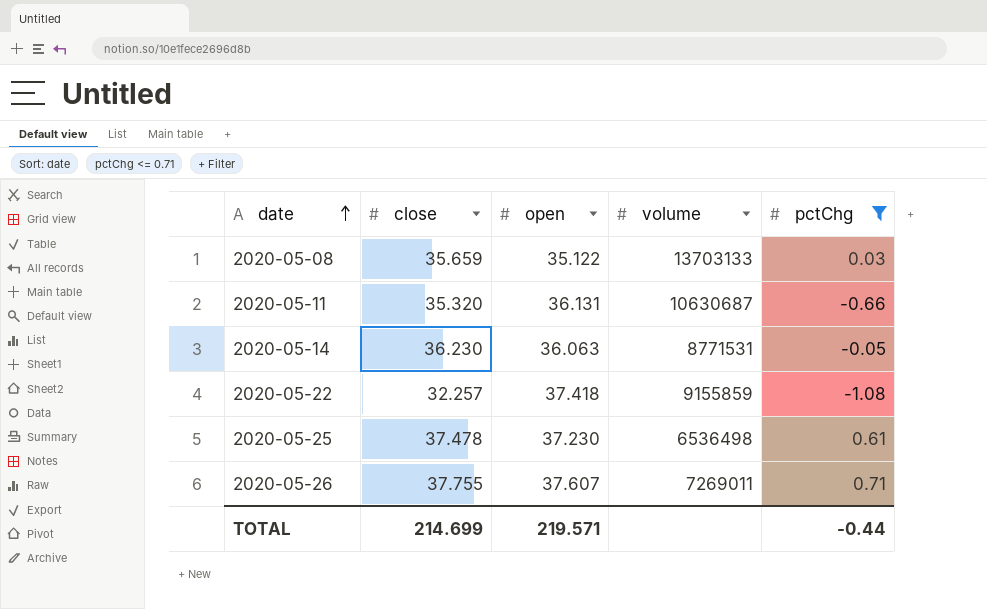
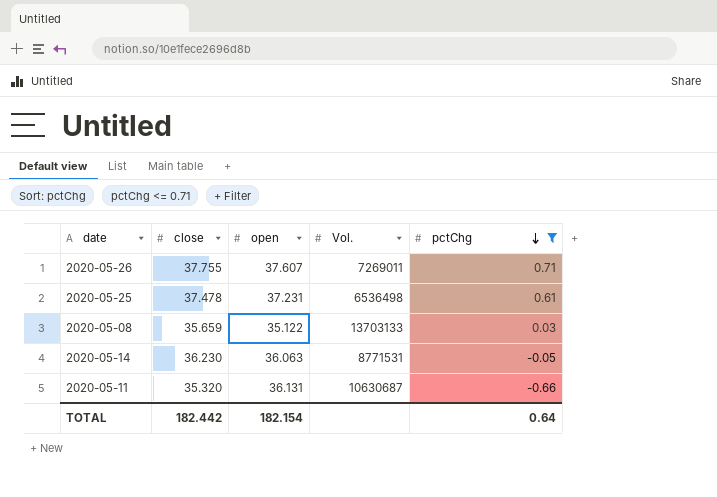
row order: date ascending -> pctChg descending
column name: volume -> Vol.
row 2020-05-22: 32.257 | 37.418 | 9155859 | -1.08 -> none
2020-05-25 | open: 37.230 -> 37.231
TOTAL | close: 214.699 -> 182.442
TOTAL | open: 219.571 -> 182.154
TOTAL | pctChg: -0.44 -> 0.64

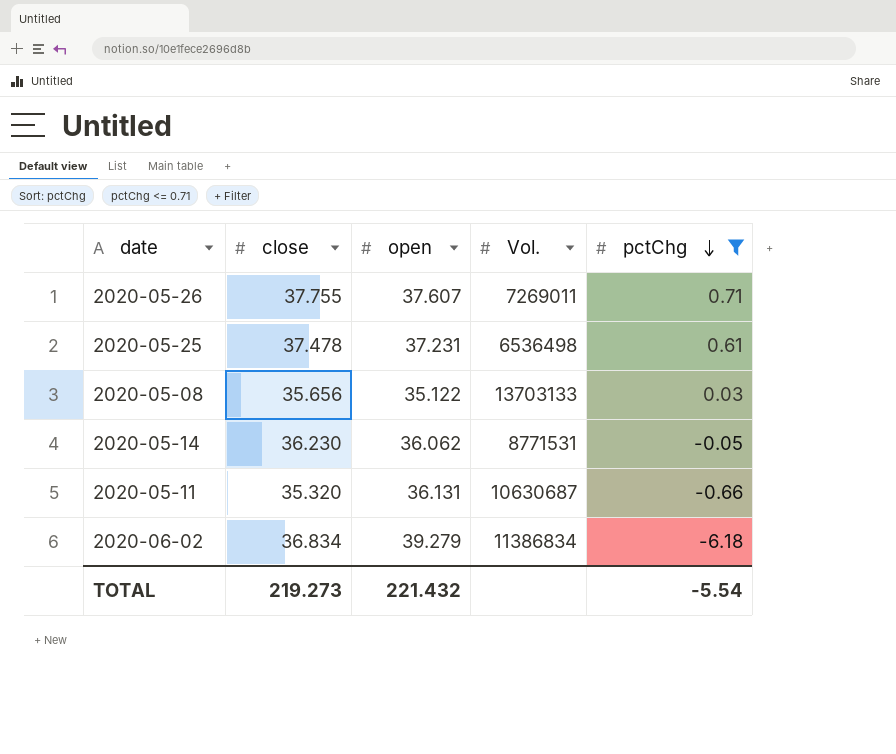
2020-05-08 | close: 35.659 -> 35.656
2020-05-14 | open: 36.063 -> 36.062
row 2020-06-02: none -> 36.834 | 39.279 | 11386834 | -6.18
TOTAL | close: 182.442 -> 219.273
TOTAL | open: 182.154 -> 221.432
TOTAL | pctChg: 0.64 -> -5.54

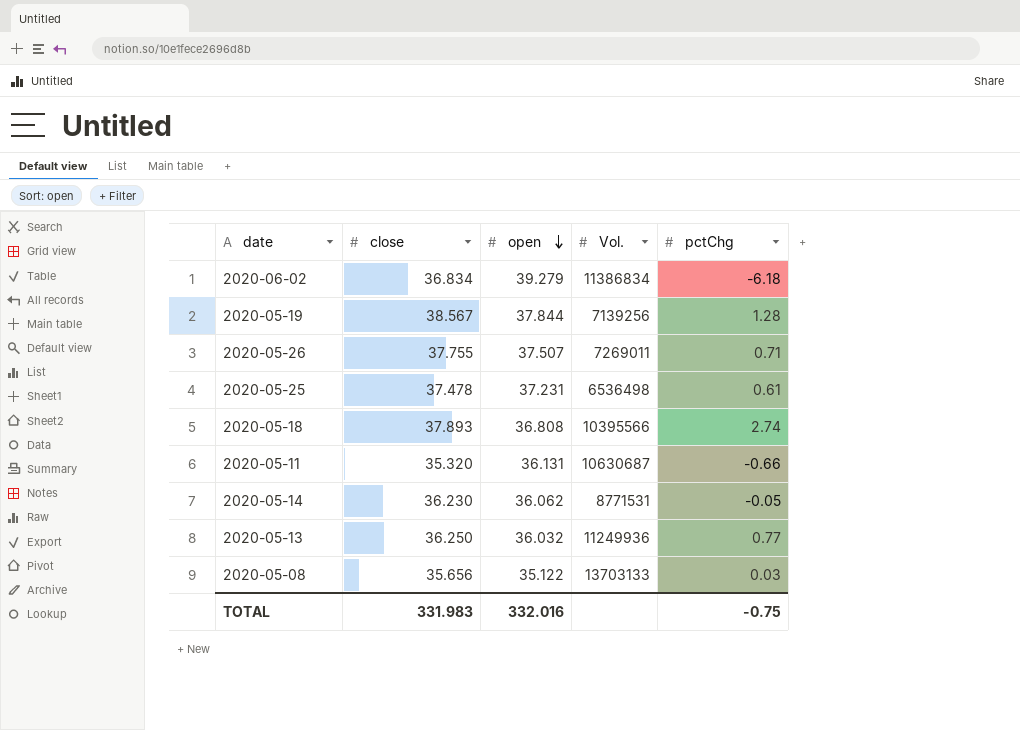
filter: pctChg <= 0.71 -> none
row order: pctChg descending -> open descending
2020-05-26 | open: 37.607 -> 37.507
TOTAL | close: 219.273 -> 331.983
TOTAL | open: 221.432 -> 332.016
TOTAL | pctChg: -5.54 -> -0.75

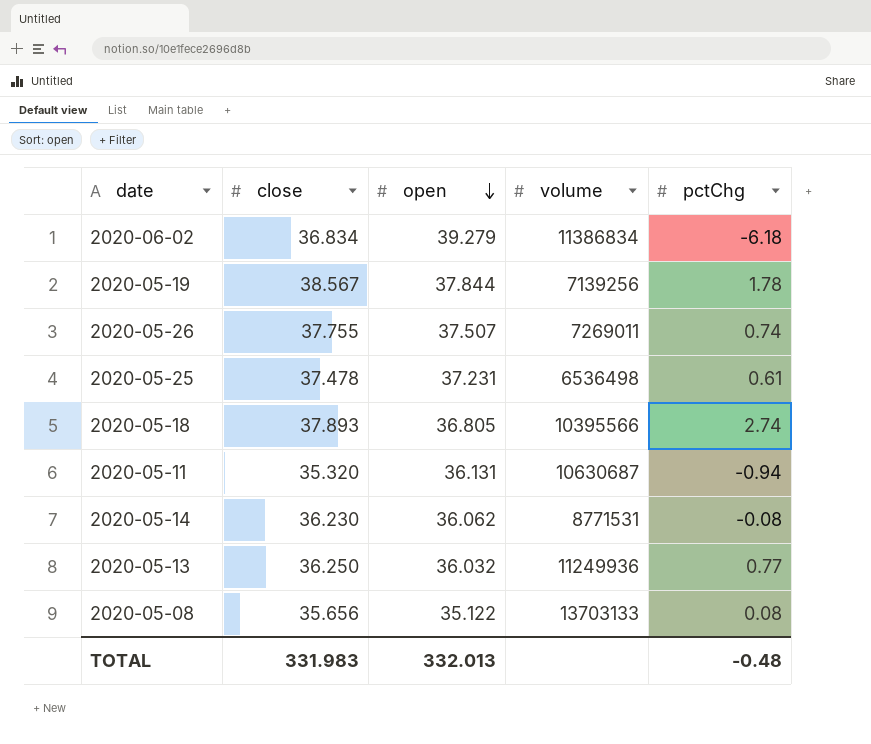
column name: Vol. -> volume
2020-05-19 | pctChg: 1.28 -> 1.78
2020-05-26 | pctChg: 0.71 -> 0.74
2020-05-18 | open: 36.808 -> 36.805
2020-05-11 | pctChg: -0.66 -> -0.94
2020-05-14 | pctChg: -0.05 -> -0.08
2020-05-08 | pctChg: 0.03 -> 0.08
TOTAL | open: 332.016 -> 332.013
TOTAL | pctChg: -0.75 -> -0.48

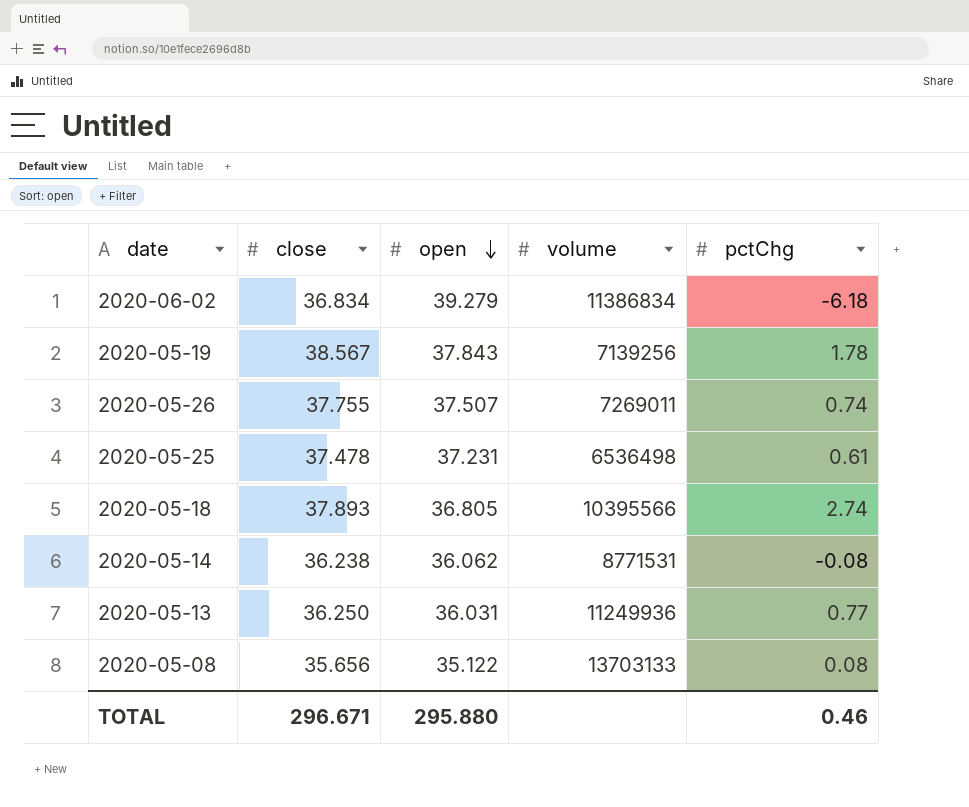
row 2020-05-11: 35.320 | 36.131 | 10630687 | -0.94 -> none
2020-05-19 | open: 37.844 -> 37.843
2020-05-14 | close: 36.230 -> 36.238
2020-05-13 | open: 36.032 -> 36.031
TOTAL | close: 331.983 -> 296.671
TOTAL | open: 332.013 -> 295.880
TOTAL | pctChg: -0.48 -> 0.46

